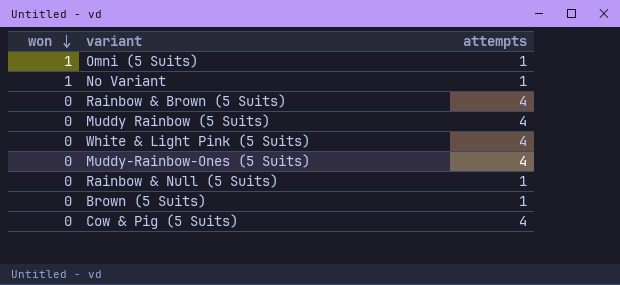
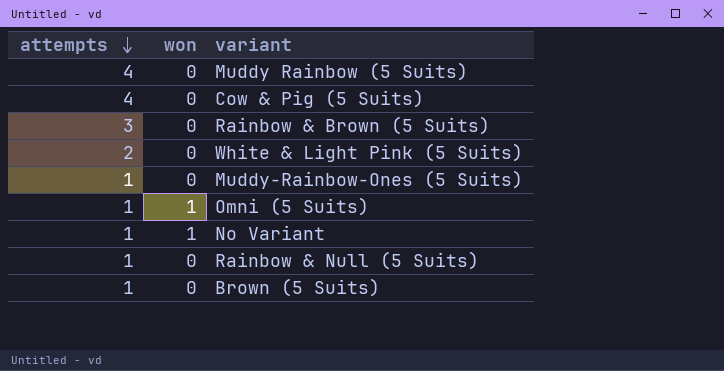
row order: won descending -> attempts descending
column attempts | position: 3 -> 1
Rainbow & Brown (5 Suits) | attempts: 4 -> 3
White & Light Pink (5 Suits) | attempts: 4 -> 2
Muddy-Rainbow-Ones (5 Suits) | attempts: 4 -> 1

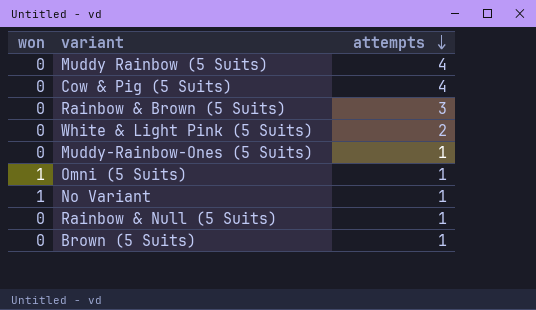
column attempts | position: 1 -> 3

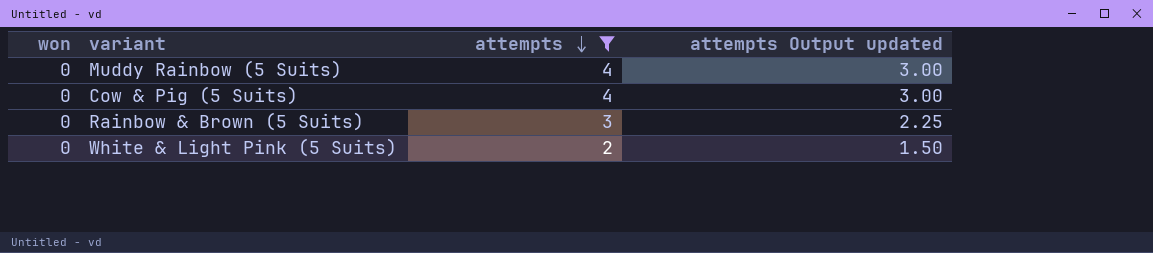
filter: none -> attempts != 1
column attempts Output updated | formula: none -> [attempts] * 0.75

